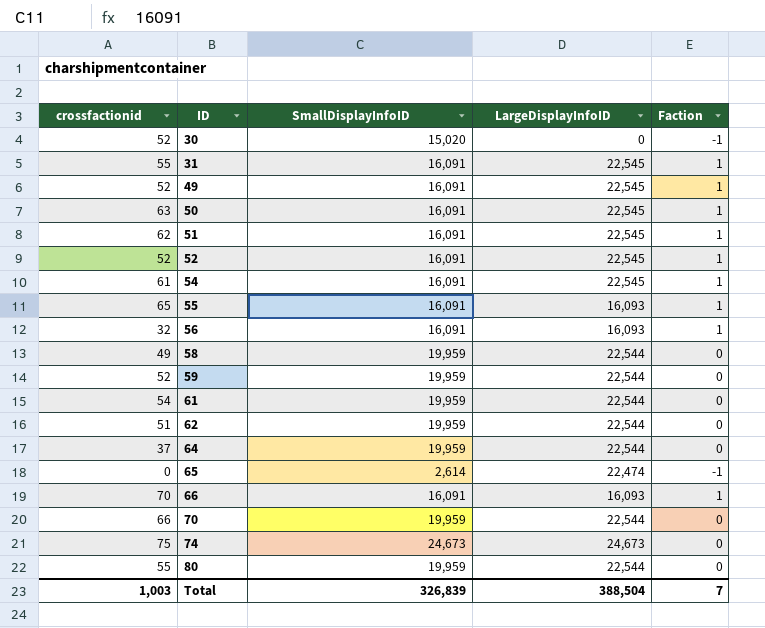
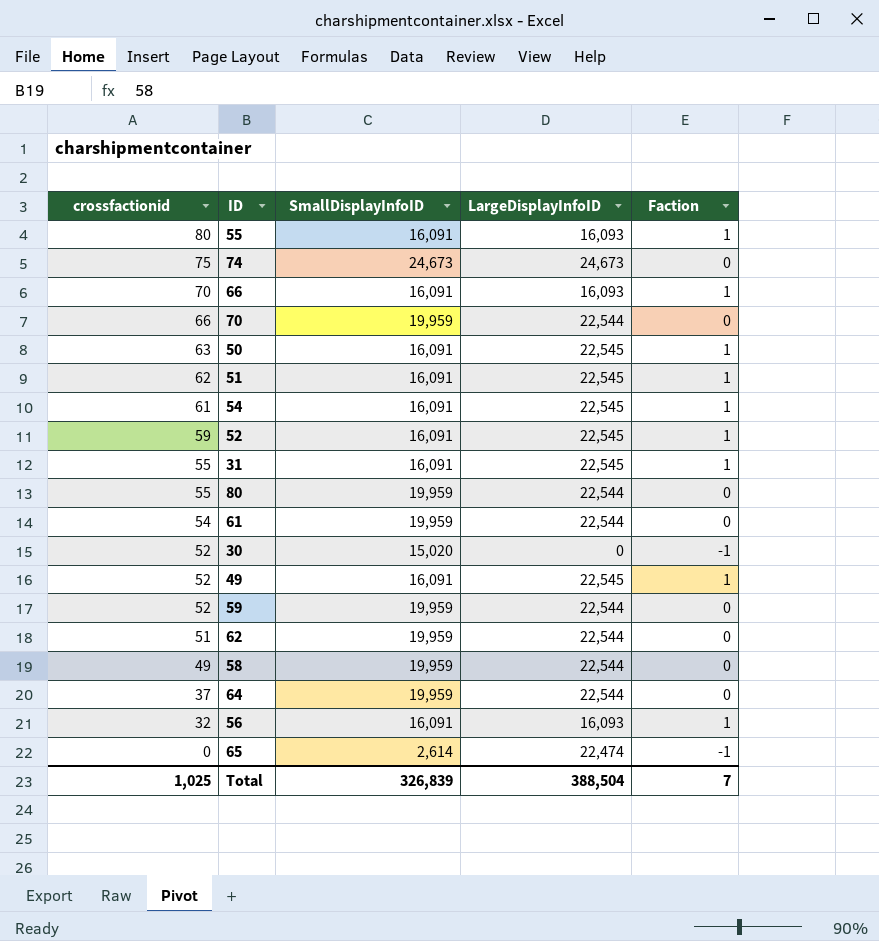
row order: ID ascending -> crossfactionid descending
55 | crossfactionid: 65 -> 80
52 | crossfactionid: 52 -> 59
Total | crossfactionid: 1,003 -> 1,025

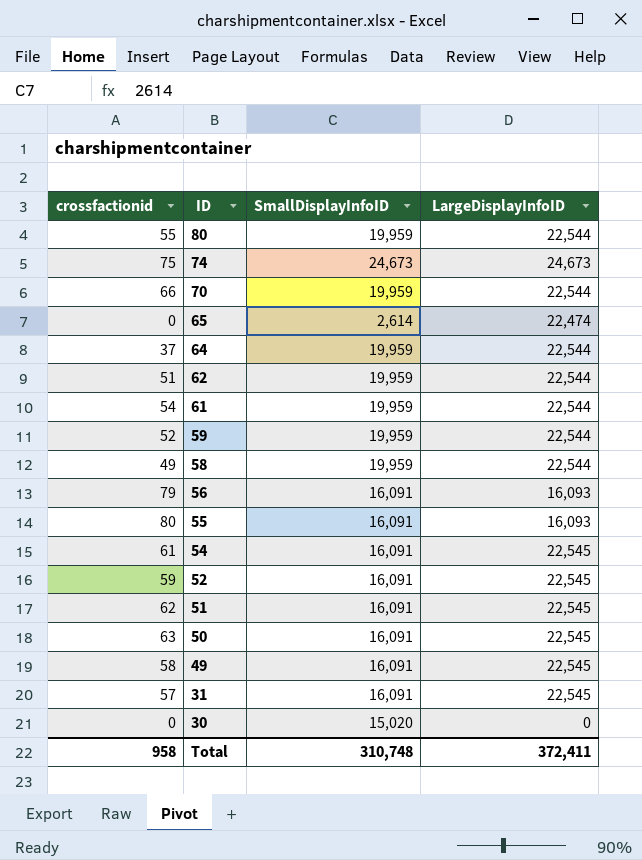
row order: crossfactionid descending -> ID descending
column Faction | position: 5 -> none
row 66: 70 | 16,091 | 16,093 | 1 -> none
56 | crossfactionid: 32 -> 79
49 | crossfactionid: 52 -> 58
31 | crossfactionid: 55 -> 57
30 | crossfactionid: 52 -> 0
Total | crossfactionid: 1,025 -> 958
Total | SmallDisplayInfoID: 326,839 -> 310,748
Total | LargeDisplayInfoID: 388,504 -> 372,411

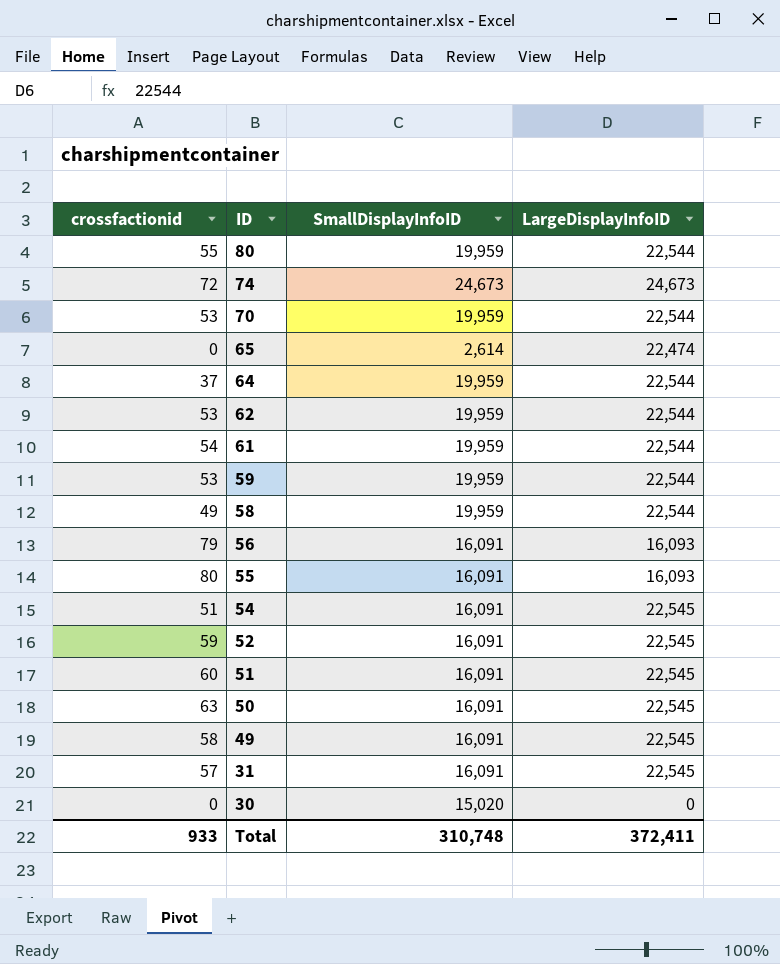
74 | crossfactionid: 75 -> 72
70 | crossfactionid: 66 -> 53
62 | crossfactionid: 51 -> 53
59 | crossfactionid: 52 -> 53
54 | crossfactionid: 61 -> 51
51 | crossfactionid: 62 -> 60
Total | crossfactionid: 958 -> 933

